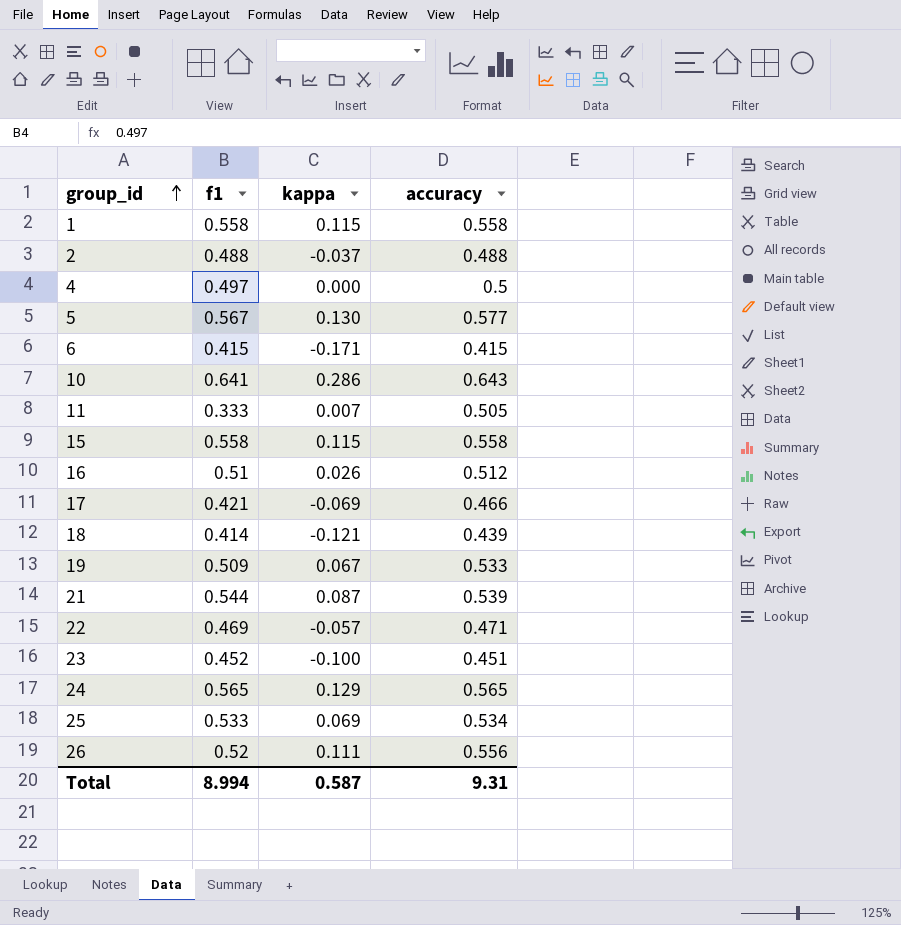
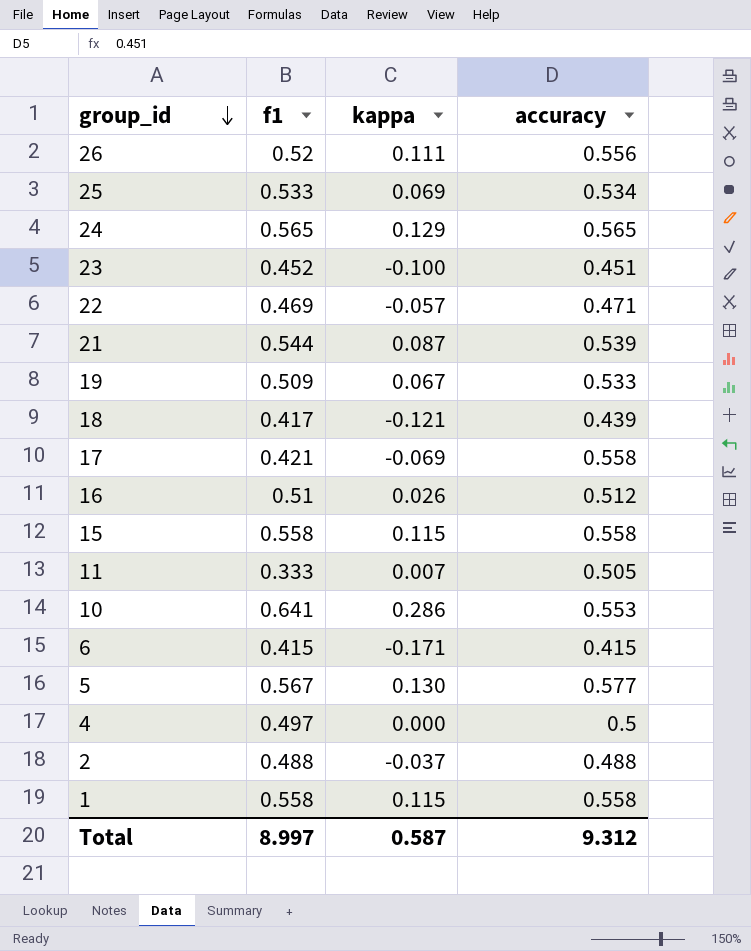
row order: group_id ascending -> group_id descending
18 | f1: 0.414 -> 0.417
17 | accuracy: 0.466 -> 0.558
10 | accuracy: 0.643 -> 0.553
Total | f1: 8.994 -> 8.997
Total | accuracy: 9.31 -> 9.312

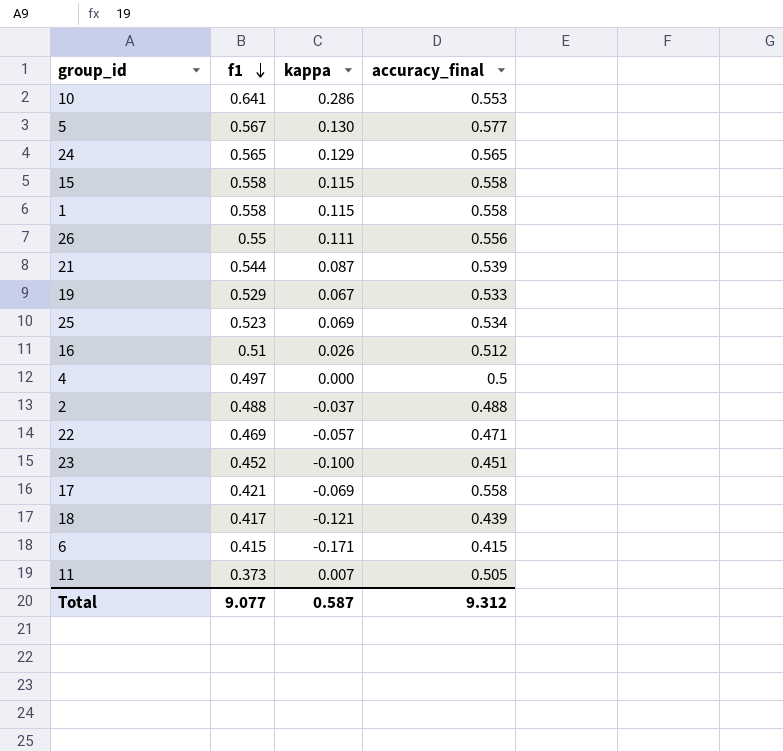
row order: group_id descending -> f1 descending
column name: accuracy -> accuracy_final
26 | f1: 0.52 -> 0.55
19 | f1: 0.509 -> 0.529
25 | f1: 0.533 -> 0.523
11 | f1: 0.333 -> 0.373
Total | f1: 8.997 -> 9.077

